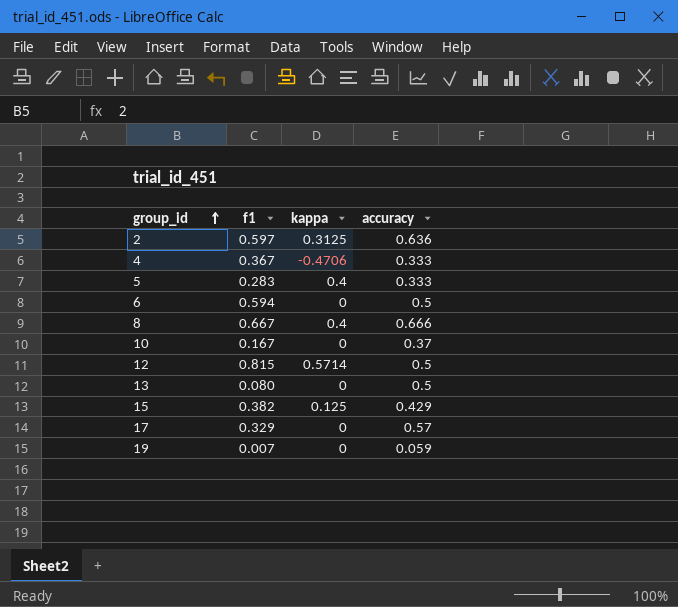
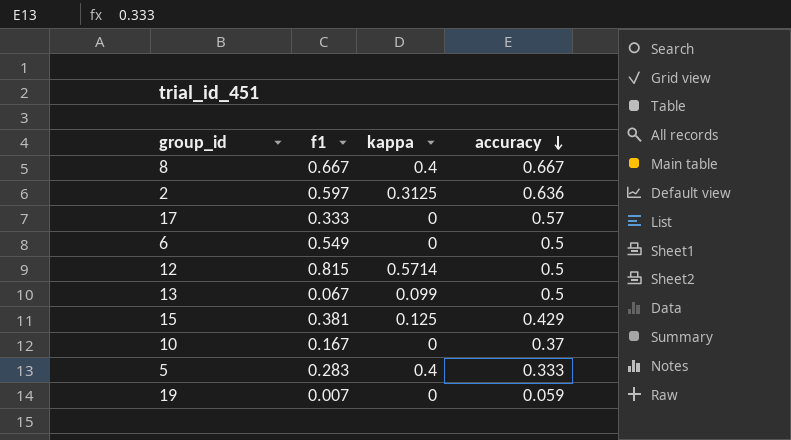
row order: group_id ascending -> accuracy descending
row 4: 0.367 | -0.4706 | 0.333 -> none
8 | accuracy: 0.666 -> 0.667
17 | f1: 0.329 -> 0.333
6 | f1: 0.594 -> 0.549
13 | f1: 0.080 -> 0.067
13 | kappa: 0 -> 0.099
15 | f1: 0.382 -> 0.381

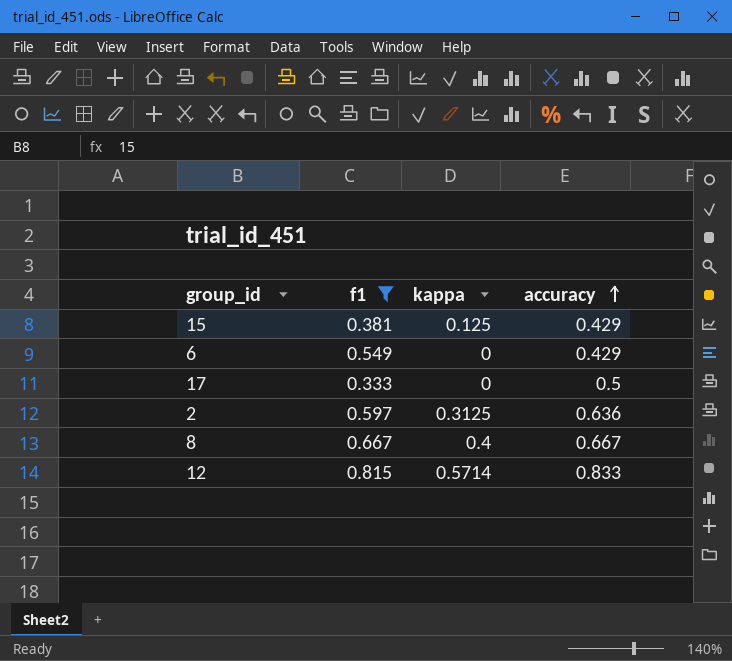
filter: none -> f1 >= 0.333
row order: accuracy descending -> accuracy ascending
6 | accuracy: 0.5 -> 0.429
17 | accuracy: 0.57 -> 0.5
12 | accuracy: 0.5 -> 0.833

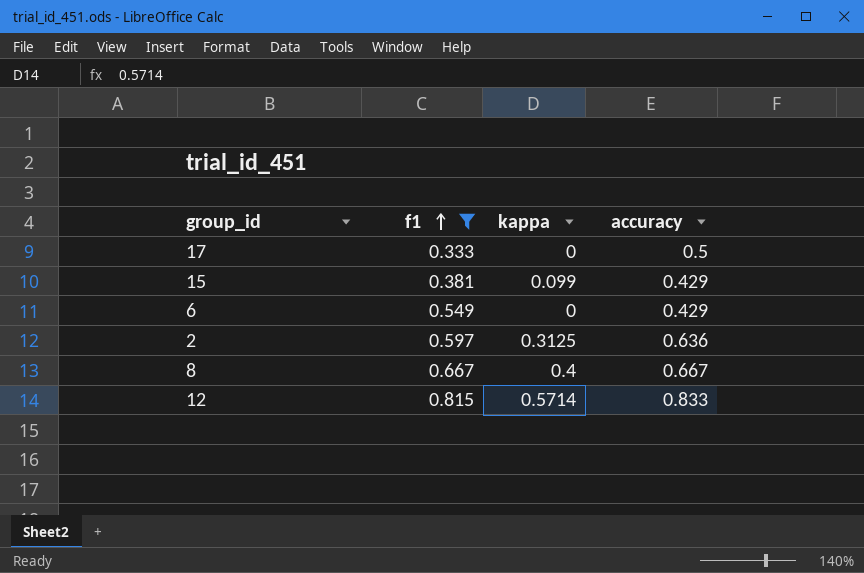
row order: accuracy ascending -> f1 ascending
15 | kappa: 0.125 -> 0.099

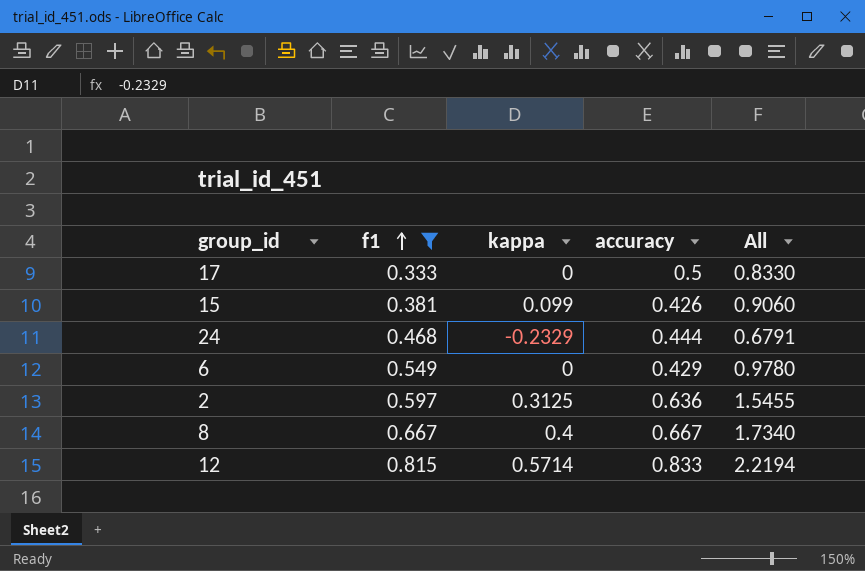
column All | formula: none -> [f1] + [kappa] + [accuracy]
15 | accuracy: 0.429 -> 0.426
row 24: none -> 0.468 | -0.2329 | 0.444 | 0.6791

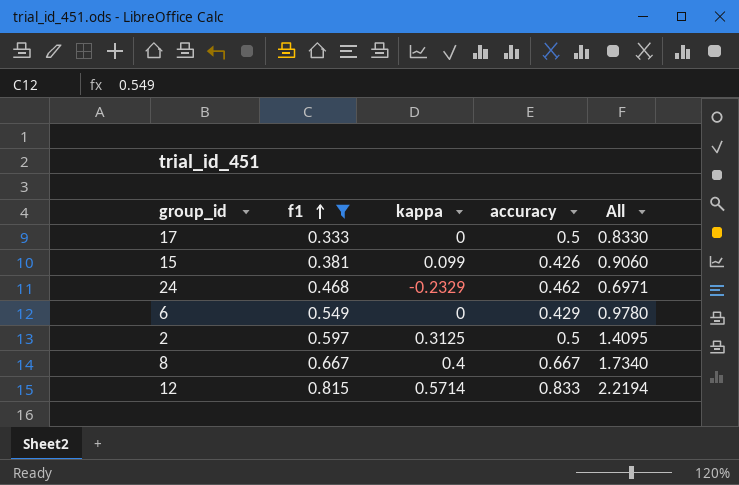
24 | accuracy: 0.444 -> 0.462
24 | All: 0.6791 -> 0.6971
2 | accuracy: 0.636 -> 0.5
2 | All: 1.5455 -> 1.4095

